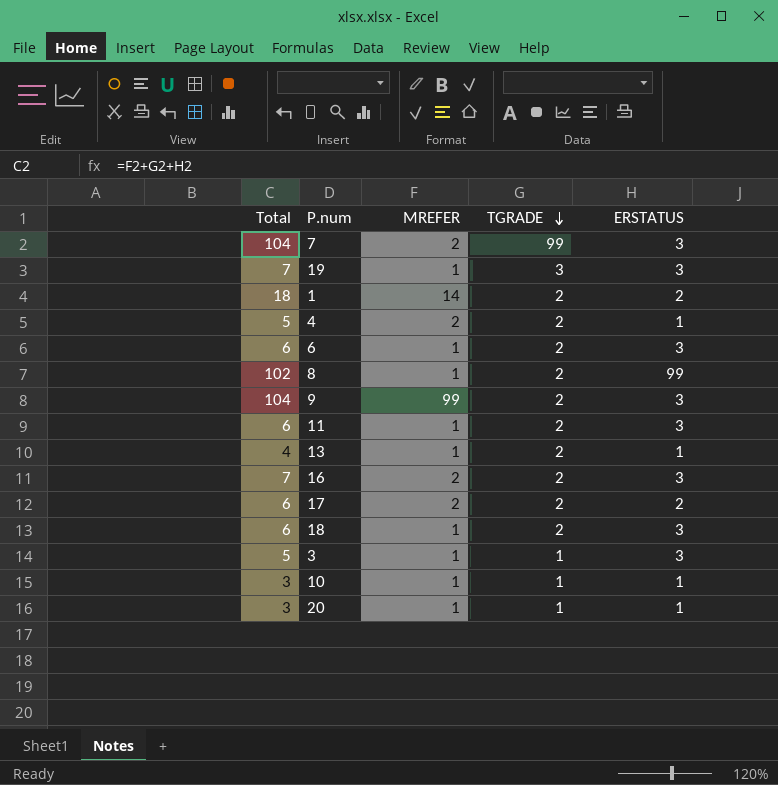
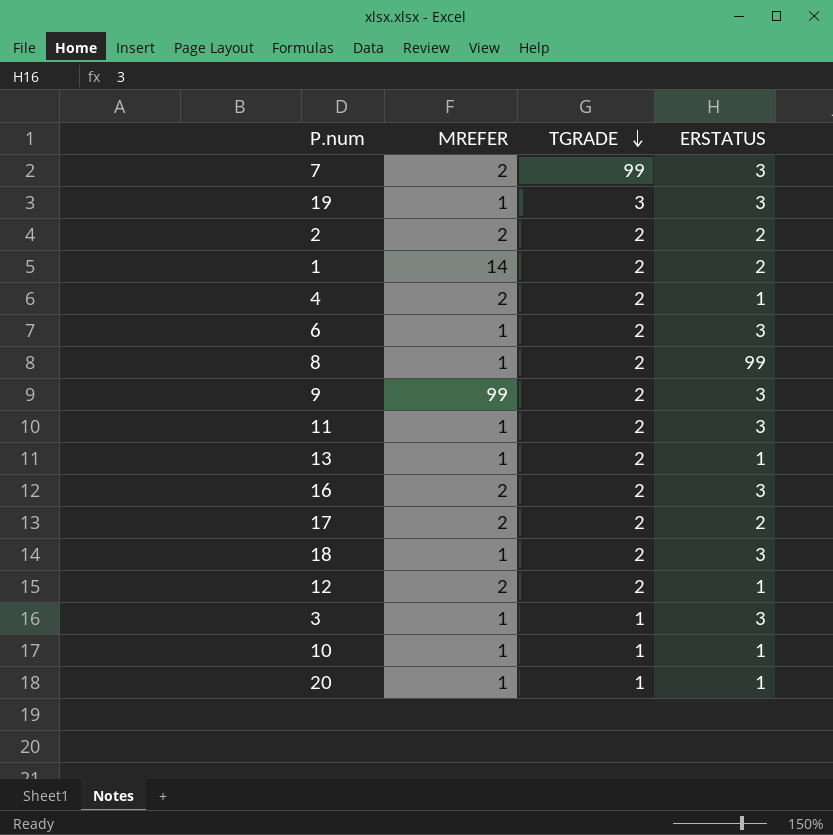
column Total | formula: [MREFER] + [TGRADE] + [ERSTATUS] -> none
row 2: none -> 2 | 2 | 2
row 12: none -> 2 | 2 | 1

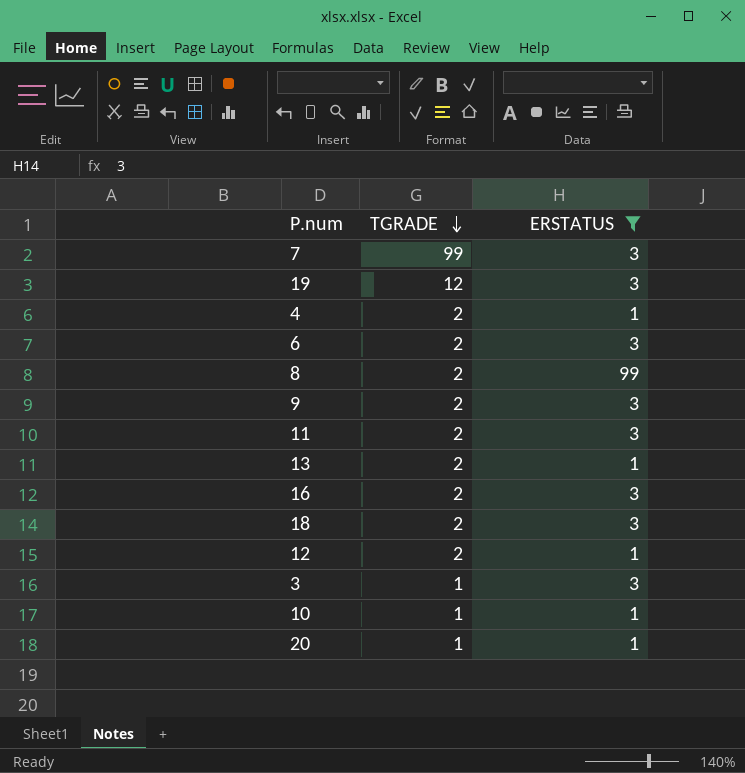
filter: none -> ERSTATUS != 2
column MREFER | position: 2 -> none
19 | TGRADE: 3 -> 12

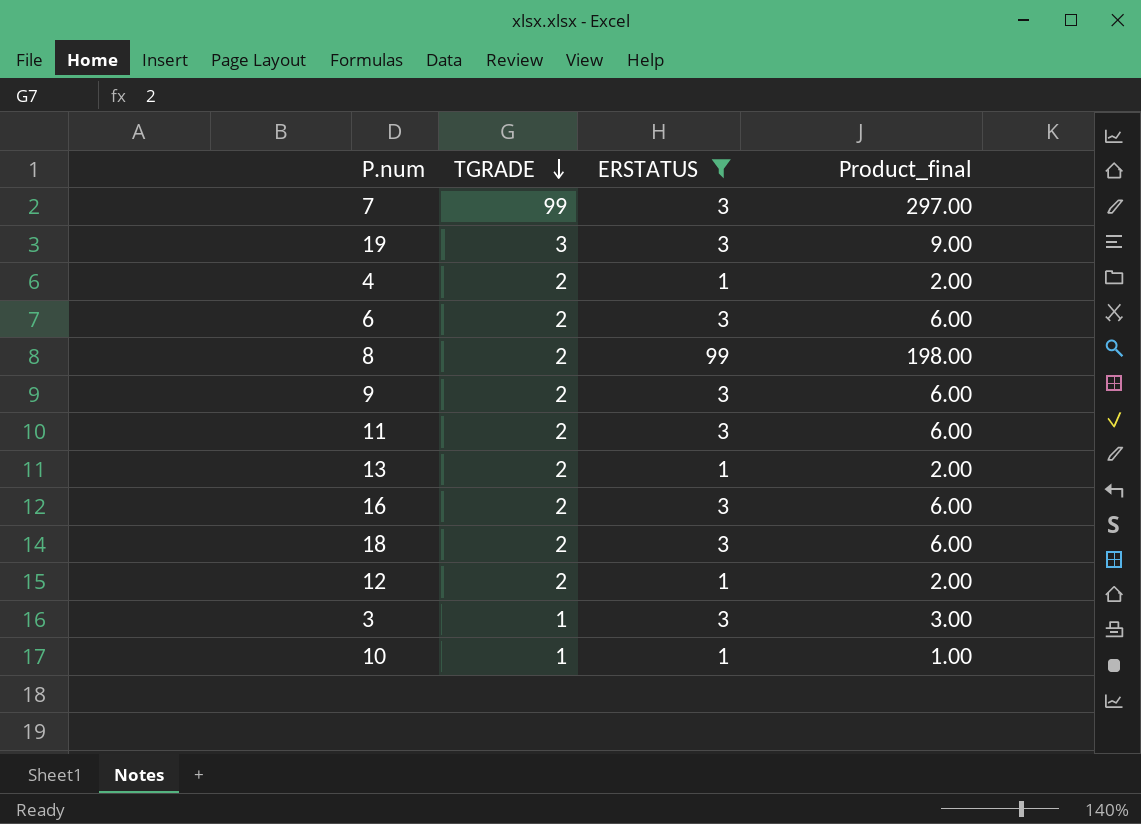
column Product_final | formula: none -> [TGRADE] * [ERSTATUS]
row 20: 1 | 1 -> none
19 | TGRADE: 12 -> 3

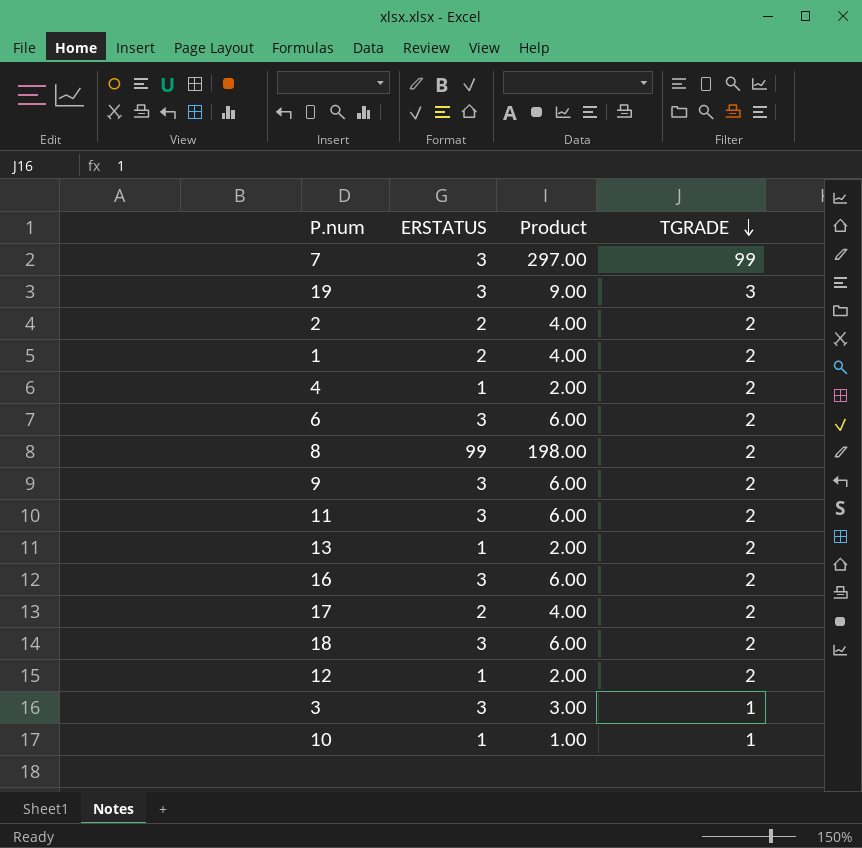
filter: ERSTATUS != 2 -> none
column name: Product_final -> Product
column TGRADE | position: 2 -> 4

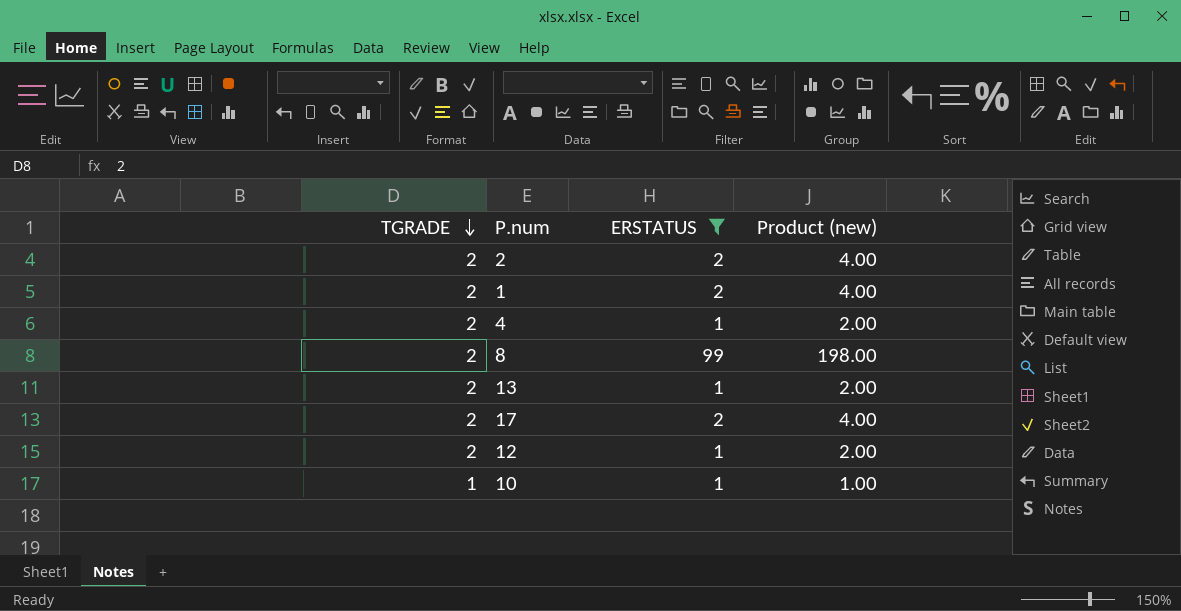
filter: none -> ERSTATUS != 3
column TGRADE | position: 4 -> 1
column name: Product -> Product (new)

